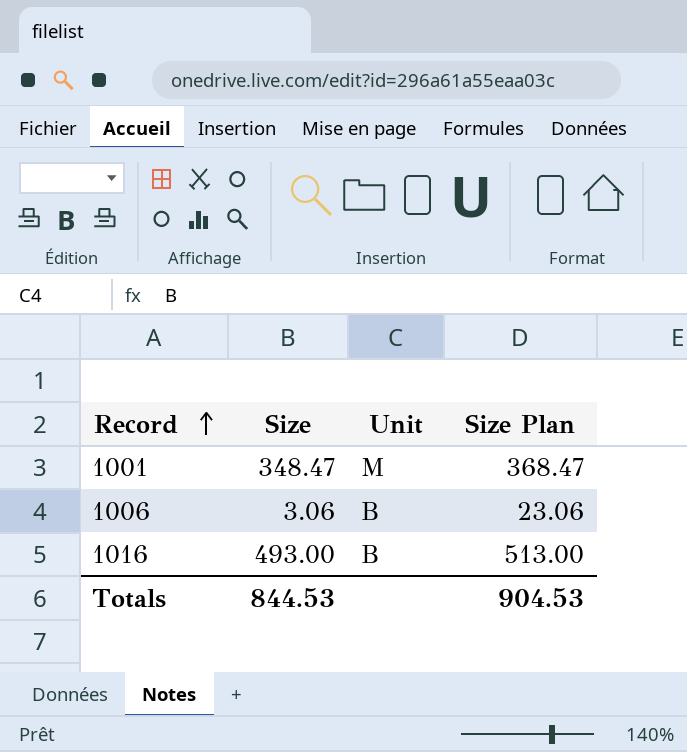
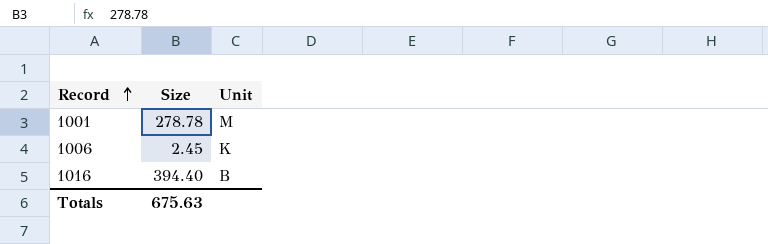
column Size Plan | formula: [Size] + 20 -> none
1001 | Size: 348.47 -> 278.78
1006 | Size: 3.06 -> 2.45
1006 | Unit: B -> K
1016 | Size: 493.00 -> 394.40
Totals | Size: 844.53 -> 675.63

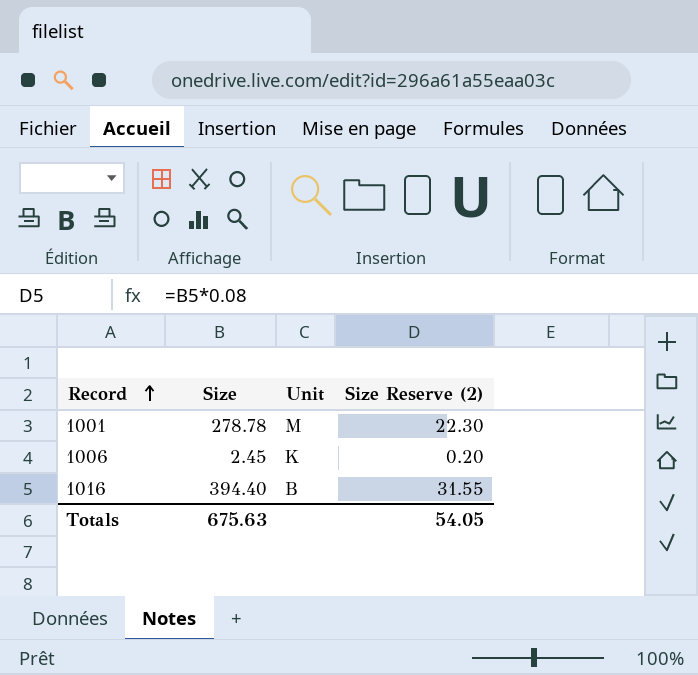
column Size Reserve (2) | formula: none -> [Size] * 0.08

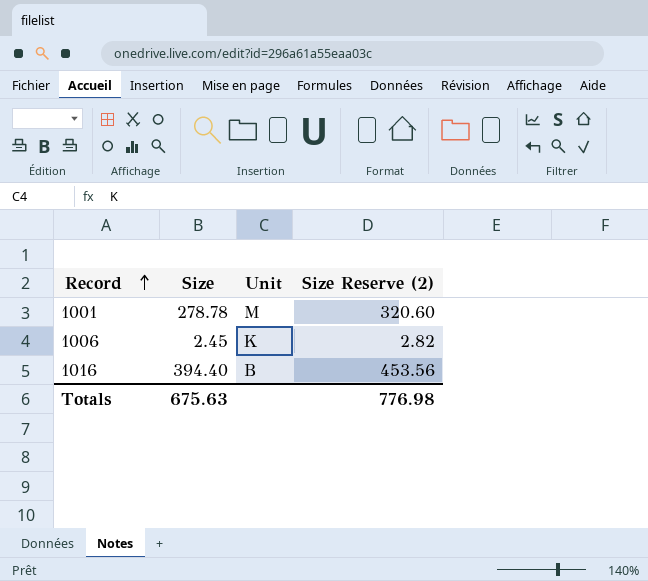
column Size Reserve (2) | formula: [Size] * 0.08 -> [Size] * 1.15
Totals | Size Reserve (2): 54.05 -> 776.98

